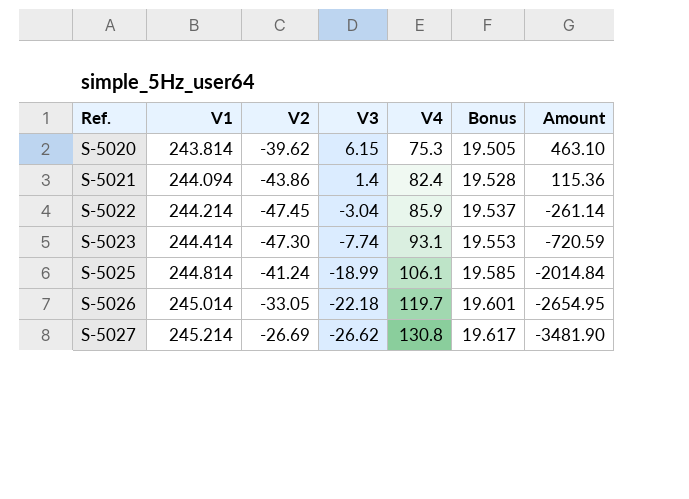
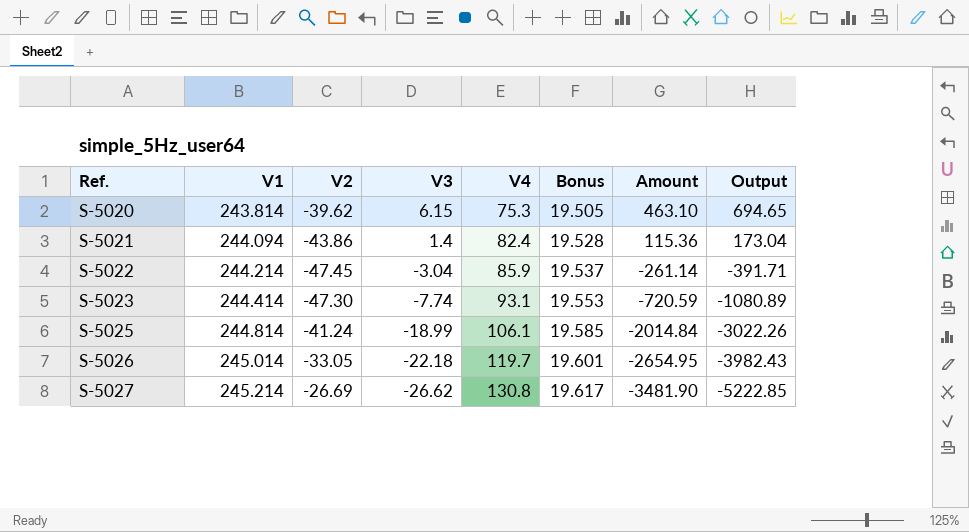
column Output | formula: none -> [Amount] * 1.5

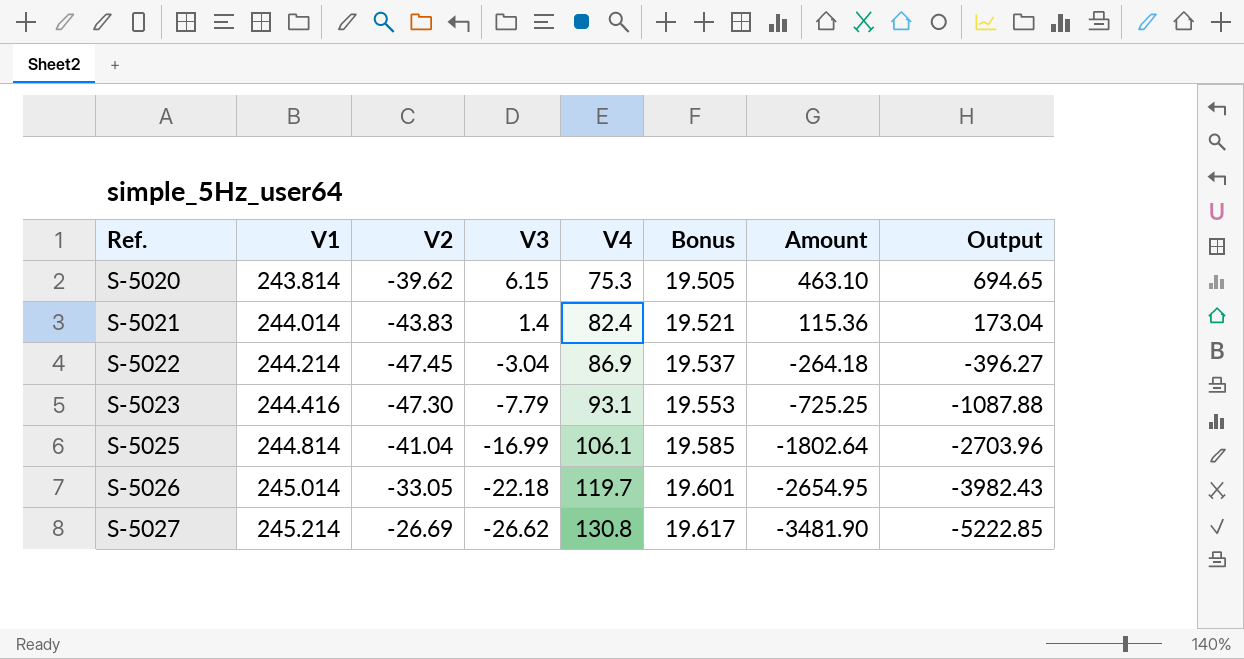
S-5021 | V1: 244.094 -> 244.014
S-5021 | V2: -43.86 -> -43.83
S-5021 | Bonus: 19.528 -> 19.521
S-5022 | V4: 85.9 -> 86.9
S-5022 | Amount: -261.14 -> -264.18
S-5022 | Output: -391.71 -> -396.27
S-5023 | V1: 244.414 -> 244.416
S-5023 | V3: -7.74 -> -7.79
S-5023 | Amount: -720.59 -> -725.25
S-5023 | Output: -1080.89 -> -1087.88
S-5025 | V2: -41.24 -> -41.04
S-5025 | V3: -18.99 -> -16.99
S-5025 | Amount: -2014.84 -> -1802.64
S-5025 | Output: -3022.26 -> -2703.96

